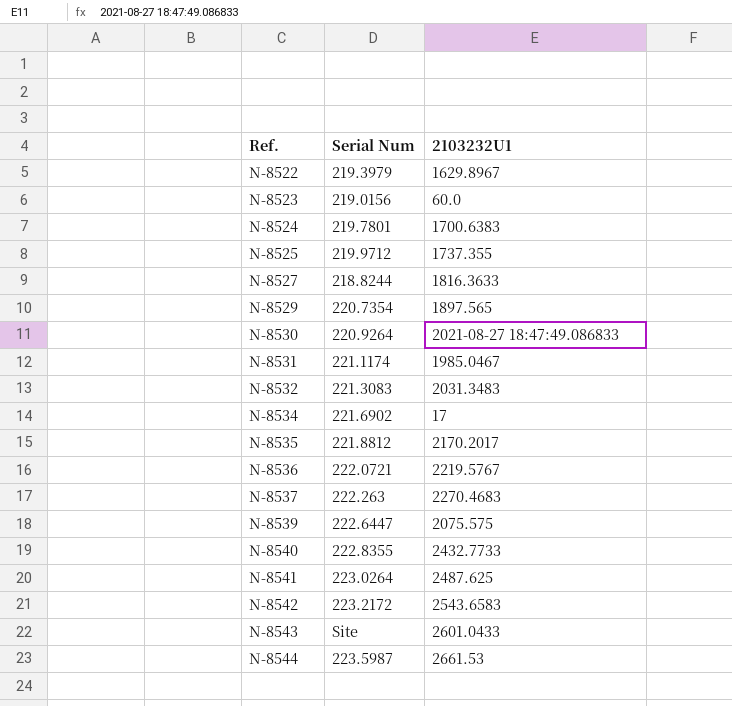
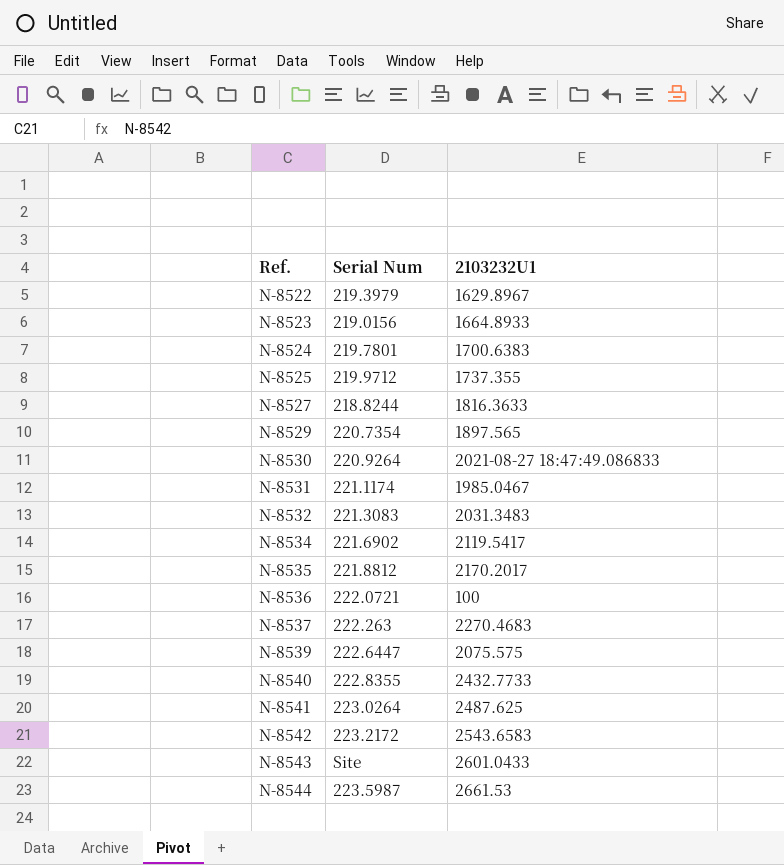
N-8523 | 2103232U1: 60.0 -> 1664.8933
N-8534 | 2103232U1: 17 -> 2119.5417
N-8536 | 2103232U1: 2219.5767 -> 100

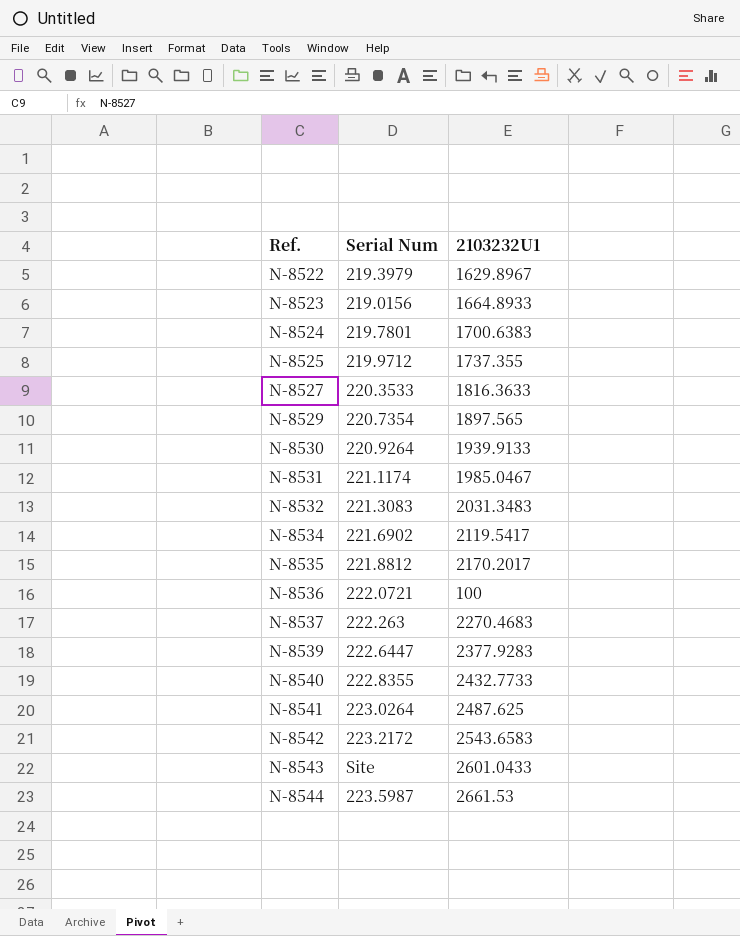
N-8527 | Serial Num: 218.8244 -> 220.3533
N-8530 | 2103232U1: 2021-08-27 18:47:49.086833 -> 1939.9133
N-8539 | 2103232U1: 2075.575 -> 2377.9283

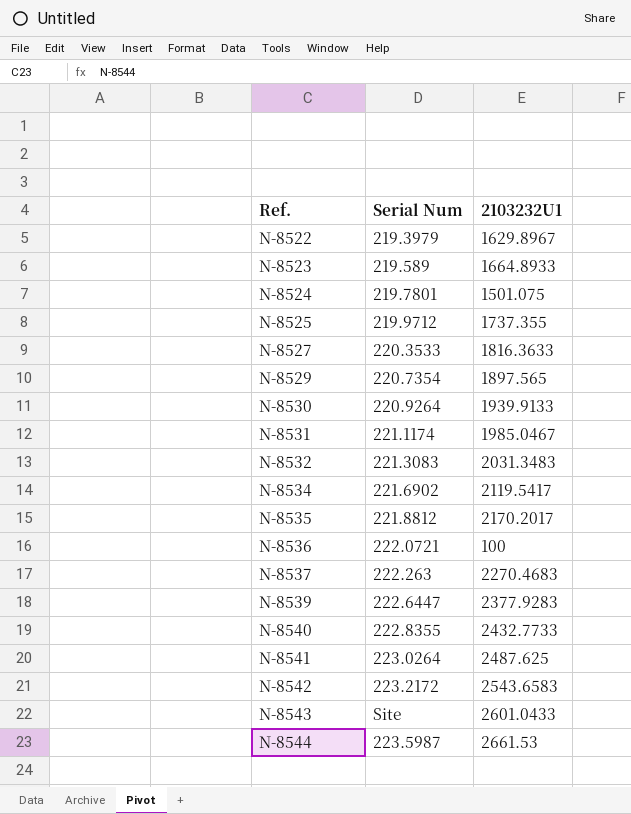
N-8523 | Serial Num: 219.0156 -> 219.589
N-8524 | 2103232U1: 1700.6383 -> 1501.075

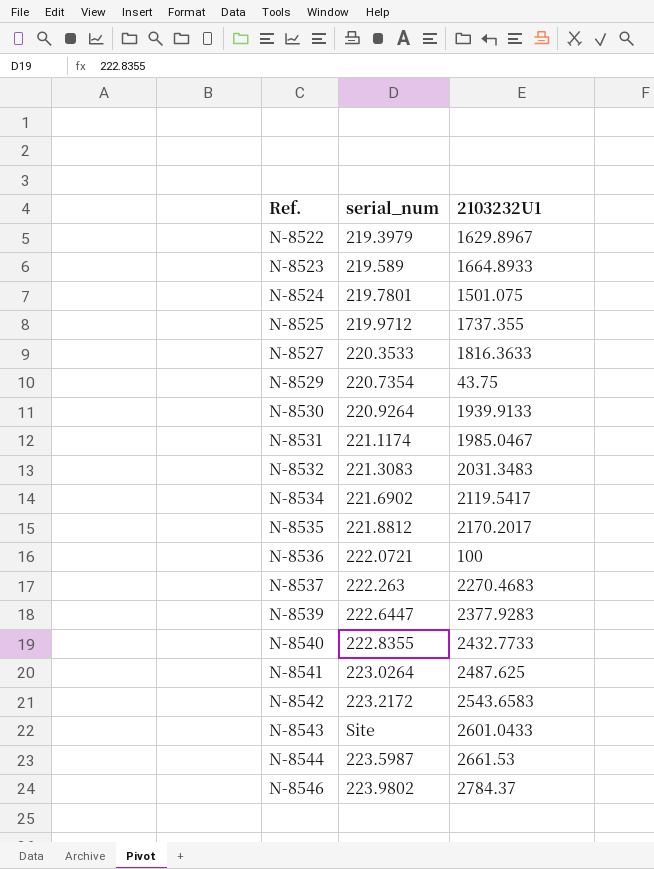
column name: Serial Num -> serial_num
N-8529 | 2103232U1: 1897.565 -> 43.75
row N-8546: none -> 223.9802 | 2784.37

